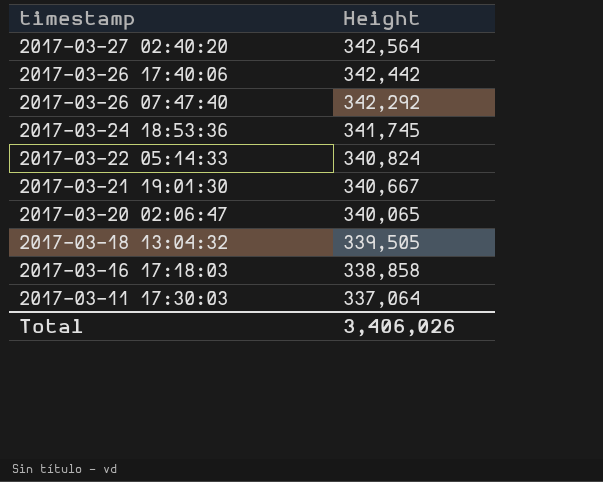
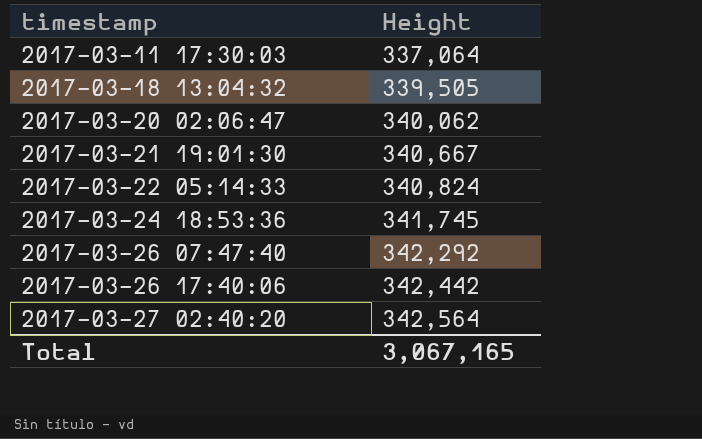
row order: timestamp descending -> timestamp ascending
row 2017-03-16 17:18:03: 338,858 -> none
2017-03-20 02:06:47 | Height: 340,065 -> 340,062
Total | Height: 3,406,026 -> 3,067,165

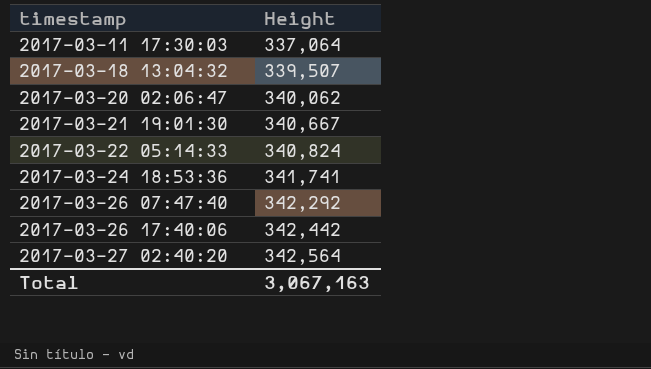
2017-03-18 13:04:32 | Height: 339,505 -> 339,507
2017-03-24 18:53:36 | Height: 341,745 -> 341,741
Total | Height: 3,067,165 -> 3,067,163

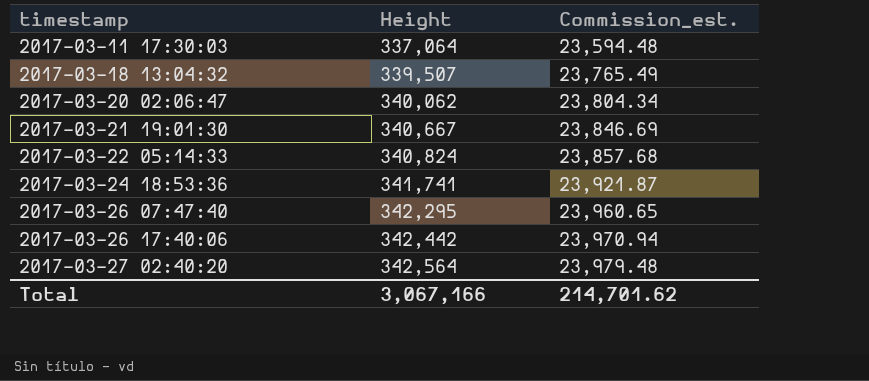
column Commission_est. | formula: none -> [Height] * 0.07
2017-03-26 07:47:40 | Height: 342,292 -> 342,295
Total | Height: 3,067,163 -> 3,067,166

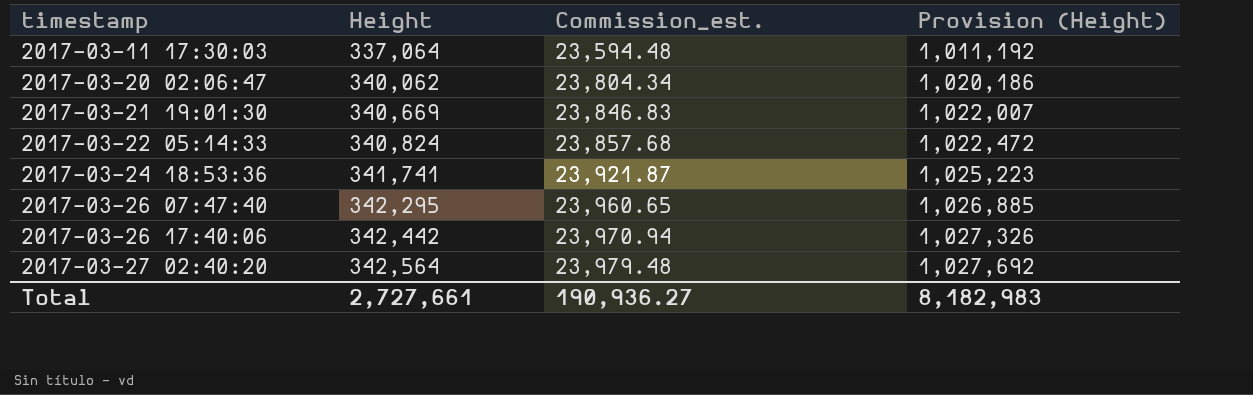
column Provision (Height) | formula: none -> [Height] * 3
row 2017-03-18 13:04:32: 339,507 | 23,765.49 -> none
2017-03-21 19:01:30 | Height: 340,667 -> 340,669
2017-03-21 19:01:30 | Commission_est.: 23,846.69 -> 23,846.83
Total | Height: 3,067,166 -> 2,727,661
Total | Commission_est.: 214,701.62 -> 190,936.27

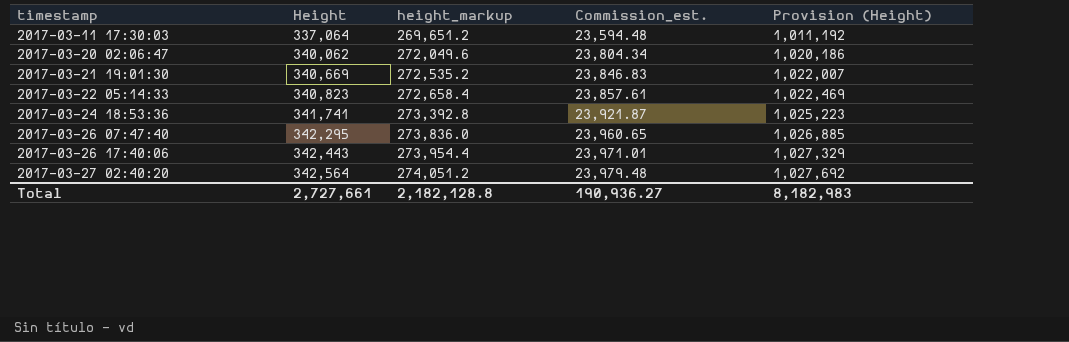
column height_markup | formula: none -> [Height] * 0.8
2017-03-22 05:14:33 | Height: 340,824 -> 340,823
2017-03-22 05:14:33 | Commission_est.: 23,857.68 -> 23,857.61
2017-03-22 05:14:33 | Provision (Height): 1,022,472 -> 1,022,469
2017-03-26 17:40:06 | Height: 342,442 -> 342,443
2017-03-26 17:40:06 | Commission_est.: 23,970.94 -> 23,971.01
2017-03-26 17:40:06 | Provision (Height): 1,027,326 -> 1,027,329

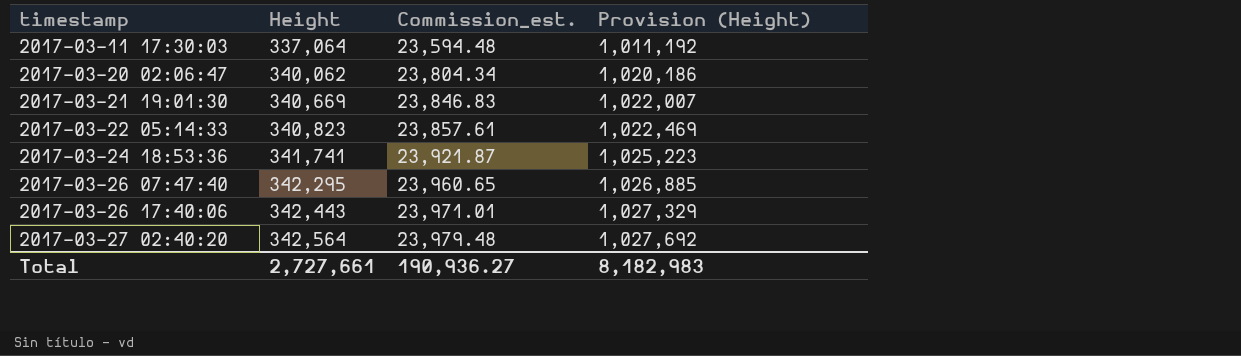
column height_markup | formula: [Height] * 0.8 -> none

